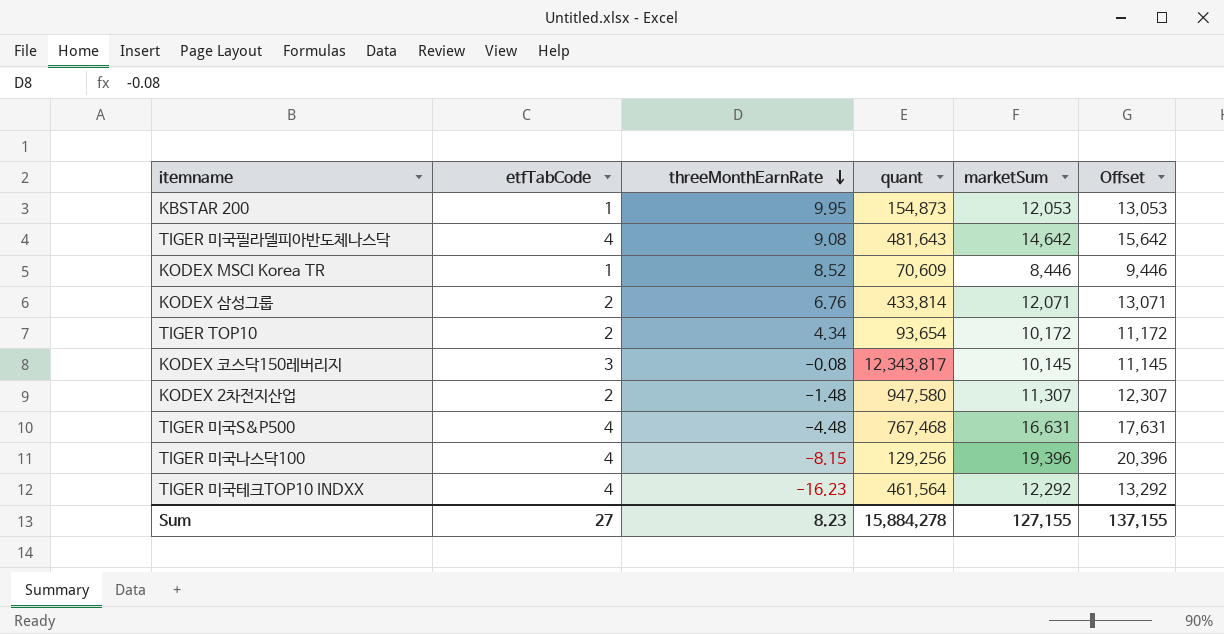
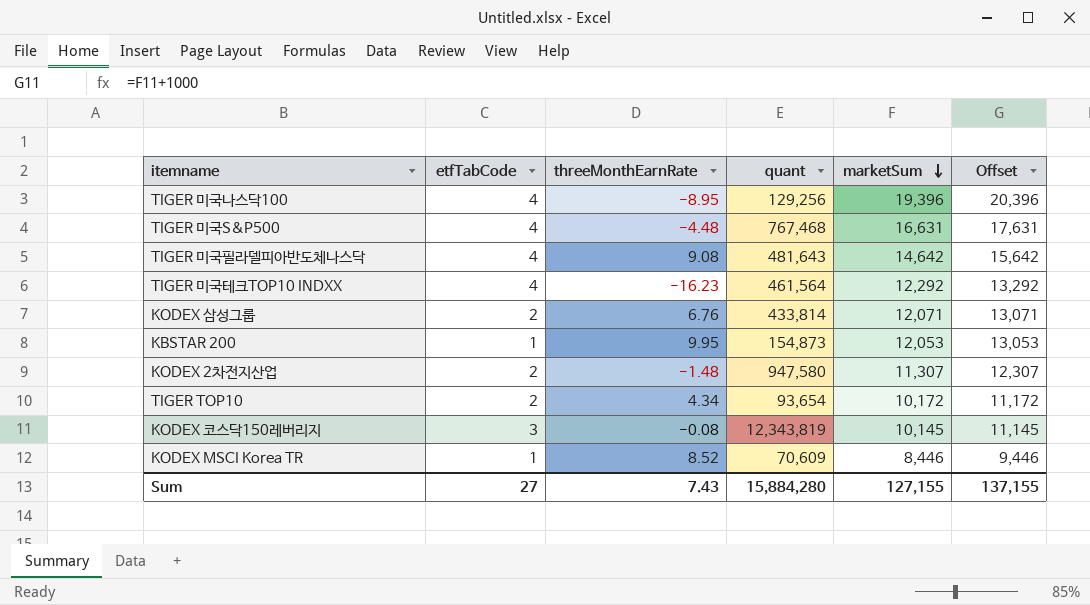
row order: threeMonthEarnRate descending -> marketSum descending
TIGER 미국나스닥100 | threeMonthEarnRate: -8.15 -> -8.95
KODEX 코스닥150레버리지 | quant: 12,343,817 -> 12,343,819
Sum | threeMonthEarnRate: 8.23 -> 7.43
Sum | quant: 15,884,278 -> 15,884,280

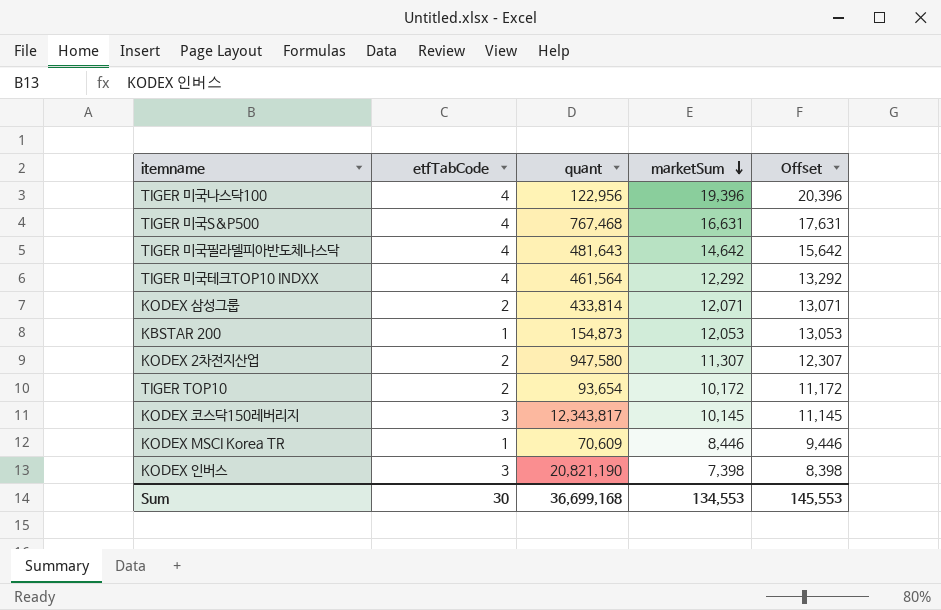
column threeMonthEarnRate | position: 3 -> none
TIGER 미국나스닥100 | quant: 129,256 -> 122,956
KODEX 코스닥150레버리지 | quant: 12,343,819 -> 12,343,817
row KODEX 인버스: none -> 3 | 20,821,190 | 7,398 | 8,398
Sum | etfTabCode: 27 -> 30
Sum | quant: 15,884,280 -> 36,699,168
Sum | marketSum: 127,155 -> 134,553
Sum | Offset: 137,155 -> 145,553

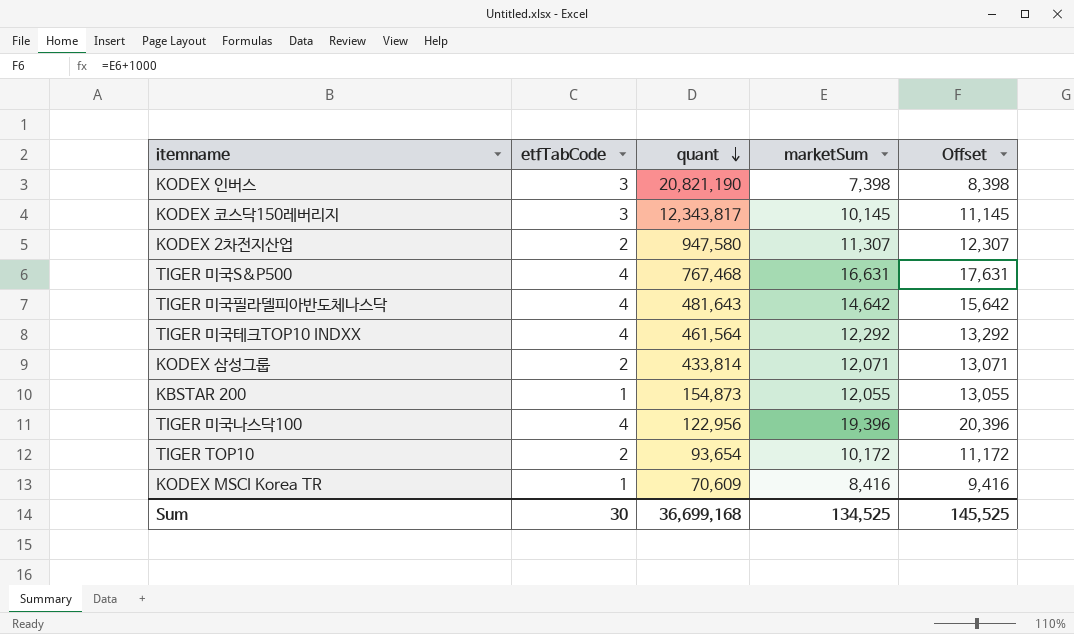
row order: marketSum descending -> quant descending
KBSTAR 200 | marketSum: 12,053 -> 12,055
KBSTAR 200 | Offset: 13,053 -> 13,055
KODEX MSCI Korea TR | marketSum: 8,446 -> 8,416
KODEX MSCI Korea TR | Offset: 9,446 -> 9,416
Sum | marketSum: 134,553 -> 134,525
Sum | Offset: 145,553 -> 145,525

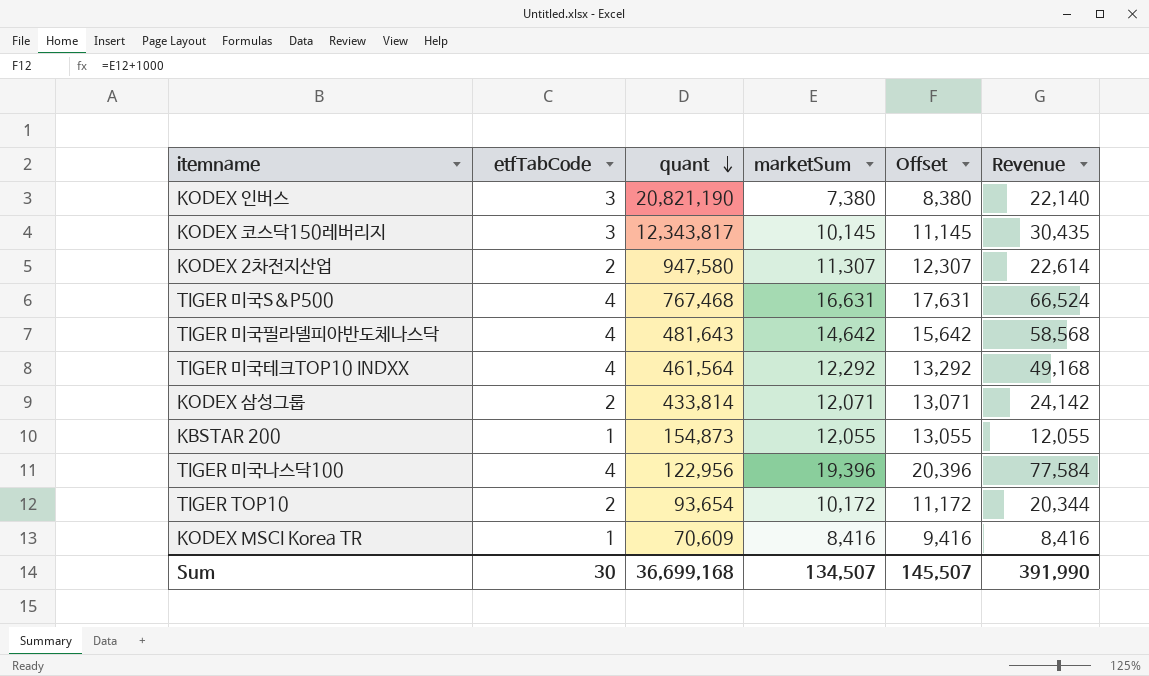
column Revenue | formula: none -> [etfTabCode] * [marketSum]
KODEX 인버스 | marketSum: 7,398 -> 7,380
KODEX 인버스 | Offset: 8,398 -> 8,380
Sum | marketSum: 134,525 -> 134,507
Sum | Offset: 145,525 -> 145,507

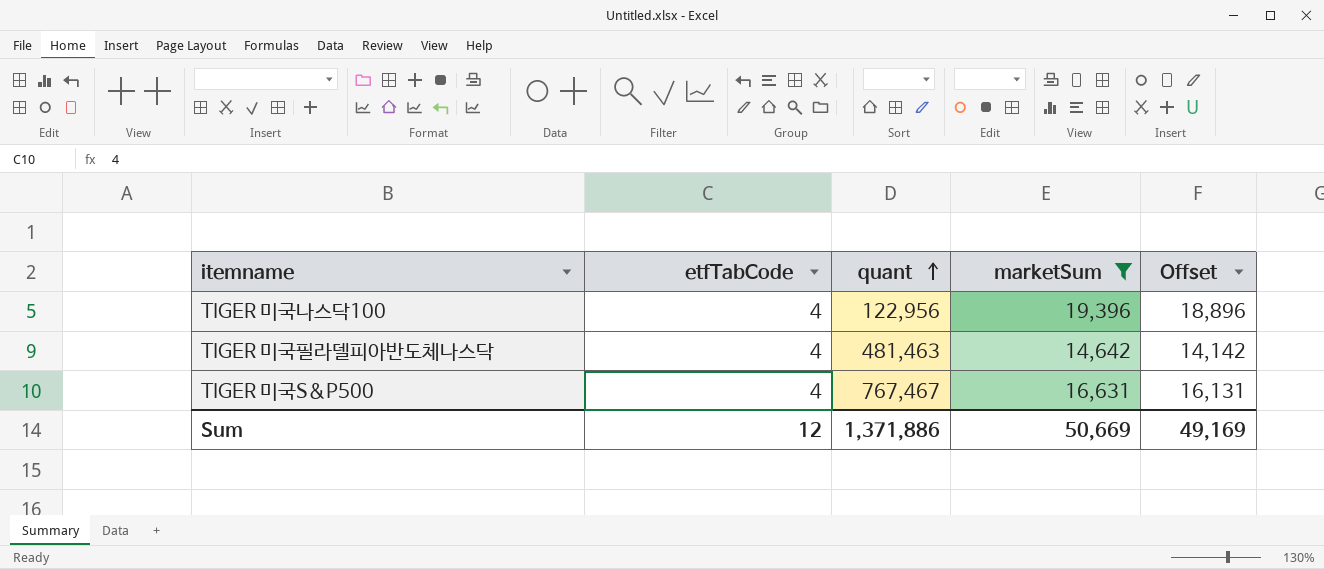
filter: none -> marketSum >= 14,642
row order: quant descending -> quant ascending
column Revenue | formula: [etfTabCode] * [marketSum] -> none
column Offset | formula: [marketSum] + 1000 -> [marketSum] - 500
TIGER 미국필라델피아반도체나스닥 | quant: 481,643 -> 481,463
TIGER 미국S&P500 | quant: 767,468 -> 767,467
Sum | etfTabCode: 30 -> 12
Sum | quant: 36,699,168 -> 1,371,886
Sum | marketSum: 134,507 -> 50,669
Sum | Offset: 145,507 -> 49,169

